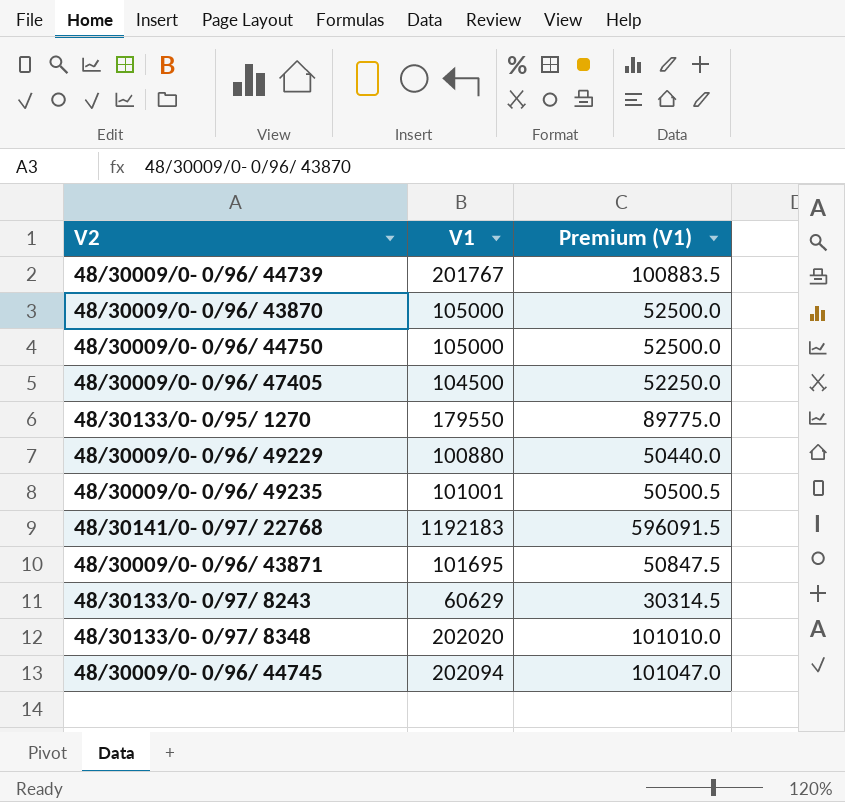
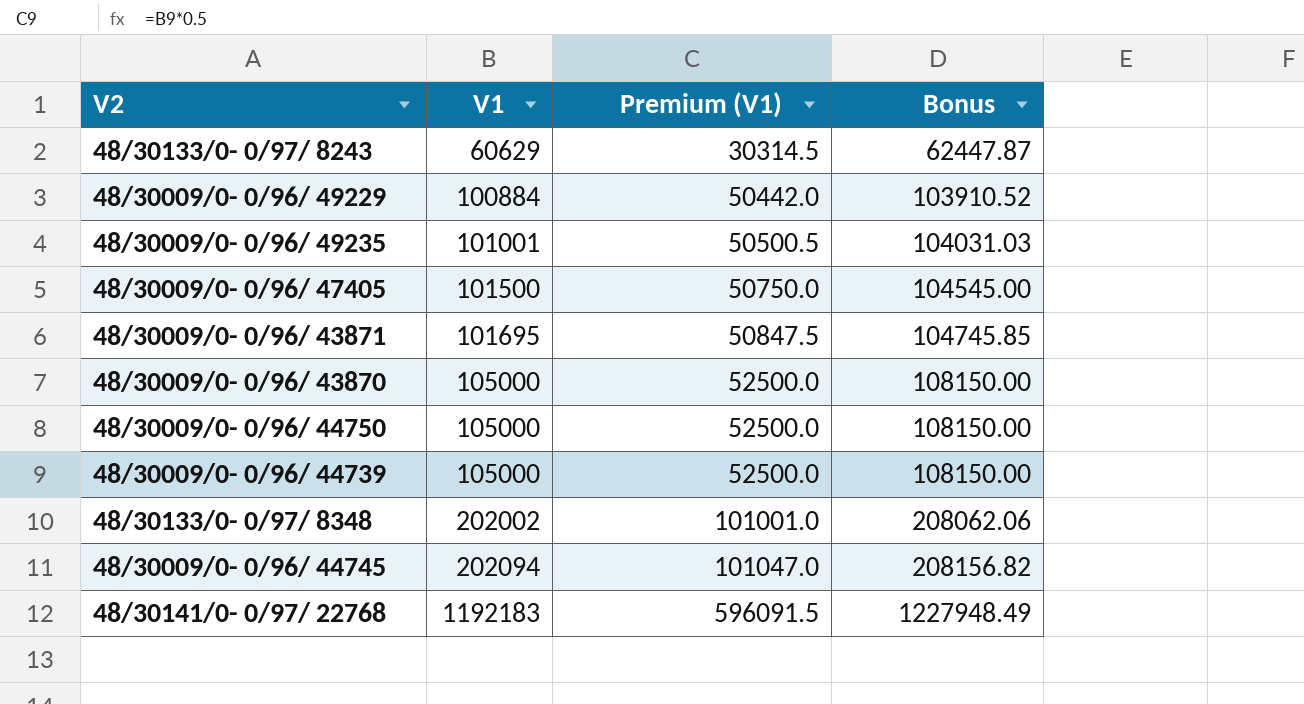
row order: none -> V1 ascending
column Bonus | formula: none -> [V1] * 1.03
row 48/30133/0- 0/95/ 1270: 179550 | 89775.0 -> none
48/30009/0- 0/96/ 49229 | V1: 100880 -> 100884
48/30009/0- 0/96/ 49229 | Premium (V1): 50440.0 -> 50442.0
48/30009/0- 0/96/ 47405 | V1: 104500 -> 101500
48/30009/0- 0/96/ 47405 | Premium (V1): 52250.0 -> 50750.0
48/30009/0- 0/96/ 44739 | V1: 201767 -> 105000
48/30009/0- 0/96/ 44739 | Premium (V1): 100883.5 -> 52500.0
48/30133/0- 0/97/ 8348 | V1: 202020 -> 202002
48/30133/0- 0/97/ 8348 | Premium (V1): 101010.0 -> 101001.0

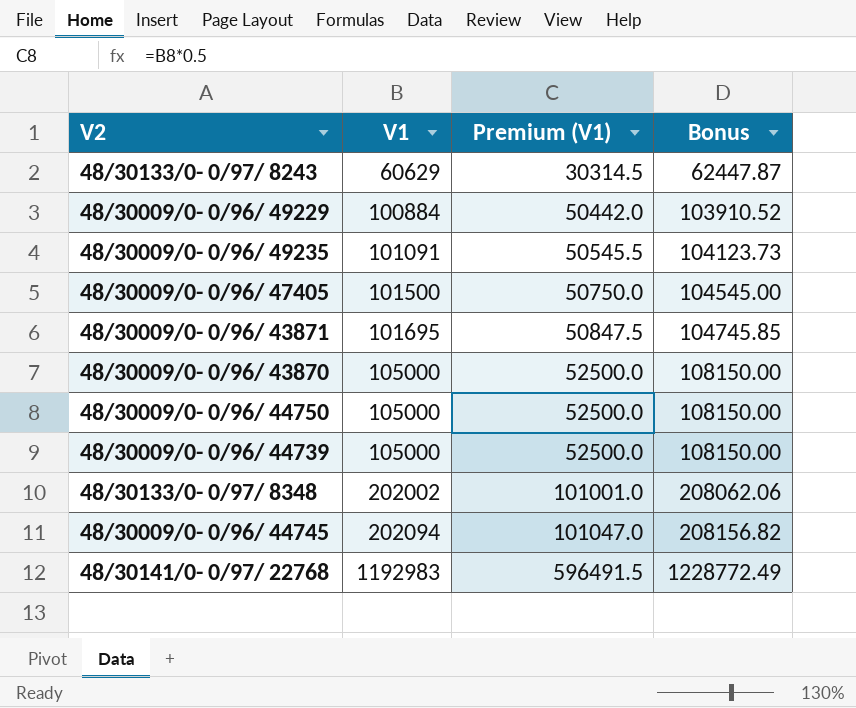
48/30009/0- 0/96/ 49235 | V1: 101001 -> 101091
48/30009/0- 0/96/ 49235 | Premium (V1): 50500.5 -> 50545.5
48/30009/0- 0/96/ 49235 | Bonus: 104031.03 -> 104123.73
48/30141/0- 0/97/ 22768 | V1: 1192183 -> 1192983
48/30141/0- 0/97/ 22768 | Premium (V1): 596091.5 -> 596491.5
48/30141/0- 0/97/ 22768 | Bonus: 1227948.49 -> 1228772.49

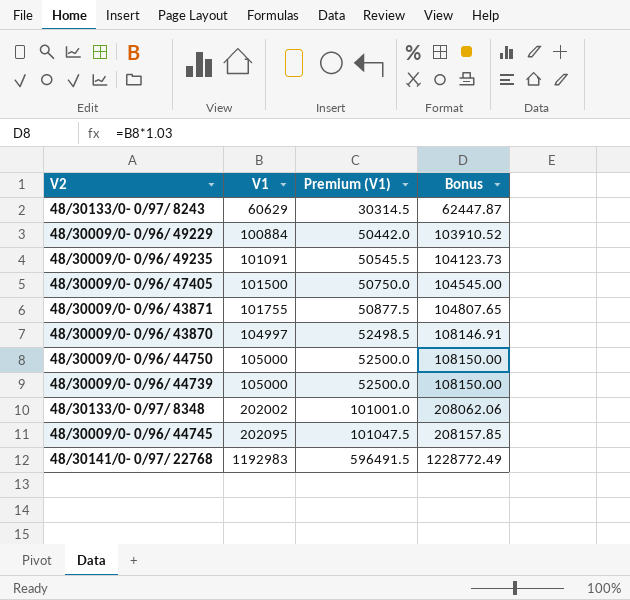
48/30009/0- 0/96/ 43871 | V1: 101695 -> 101755
48/30009/0- 0/96/ 43871 | Premium (V1): 50847.5 -> 50877.5
48/30009/0- 0/96/ 43871 | Bonus: 104745.85 -> 104807.65
48/30009/0- 0/96/ 43870 | V1: 105000 -> 104997
48/30009/0- 0/96/ 43870 | Premium (V1): 52500.0 -> 52498.5
48/30009/0- 0/96/ 43870 | Bonus: 108150.00 -> 108146.91
48/30009/0- 0/96/ 44745 | V1: 202094 -> 202095
48/30009/0- 0/96/ 44745 | Premium (V1): 101047.0 -> 101047.5
48/30009/0- 0/96/ 44745 | Bonus: 208156.82 -> 208157.85

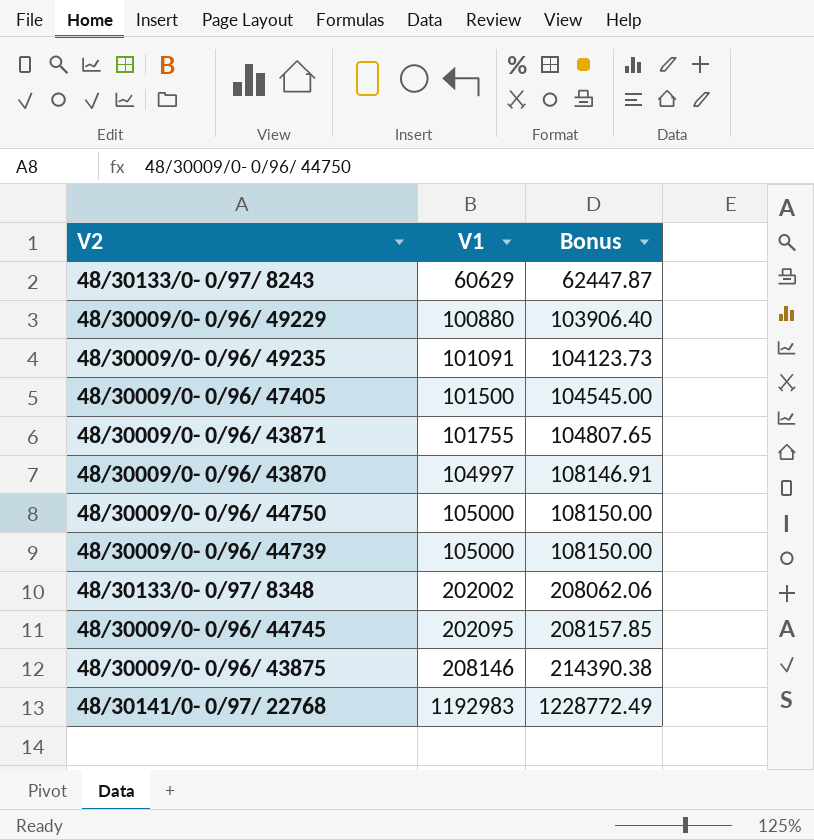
column Premium (V1) | formula: [V1] * 0.5 -> none
48/30009/0- 0/96/ 49229 | V1: 100884 -> 100880
48/30009/0- 0/96/ 49229 | Bonus: 103910.52 -> 103906.40
row 48/30009/0- 0/96/ 43875: none -> 208146 | 214390.38

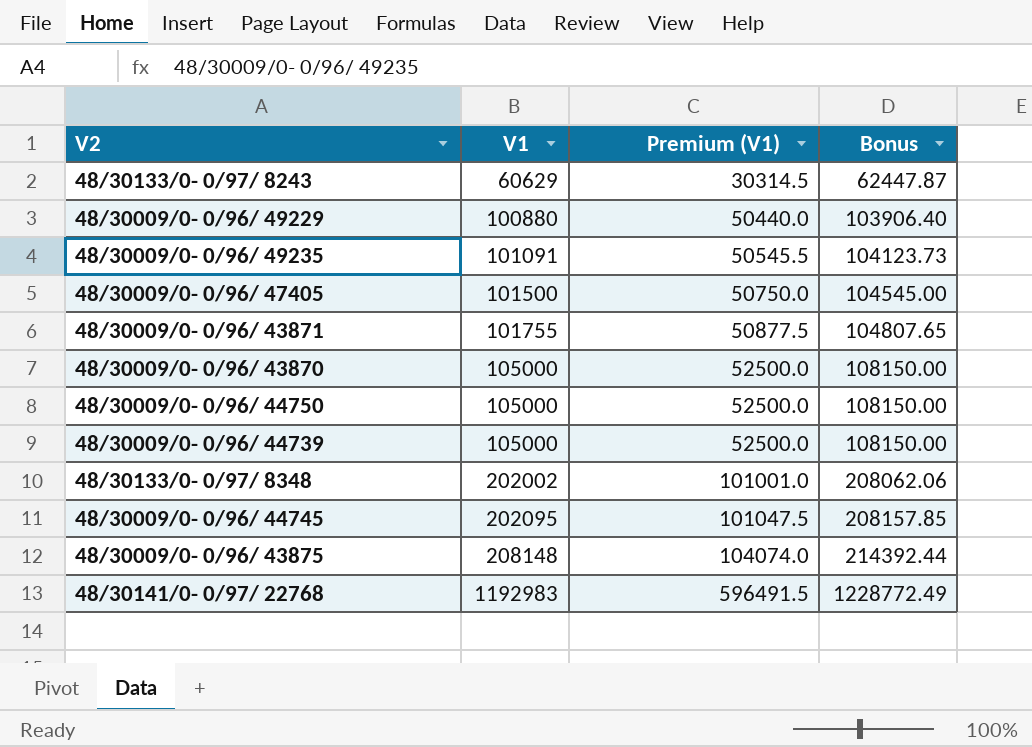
column Premium (V1) | formula: none -> [V1] * 0.5
48/30009/0- 0/96/ 43870 | V1: 104997 -> 105000
48/30009/0- 0/96/ 43870 | Bonus: 108146.91 -> 108150.00
48/30009/0- 0/96/ 43875 | V1: 208146 -> 208148
48/30009/0- 0/96/ 43875 | Bonus: 214390.38 -> 214392.44

